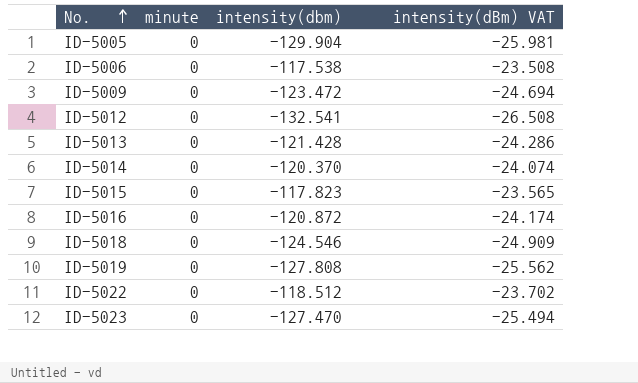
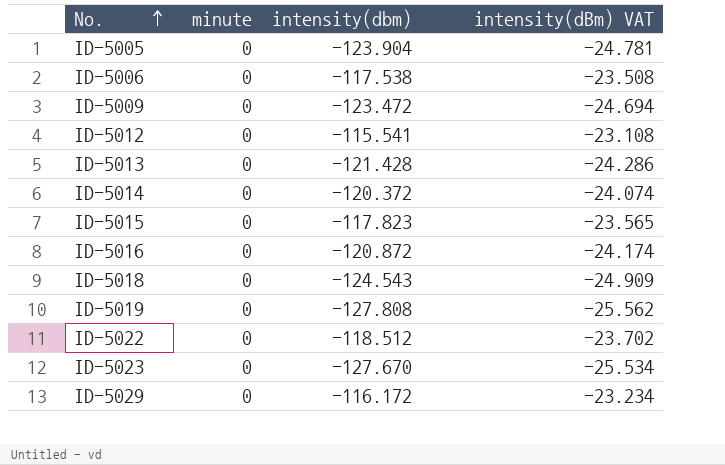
ID-5005 | intensity(dbm): -129.904 -> -123.904
ID-5005 | intensity(dBm) VAT: -25.981 -> -24.781
ID-5012 | intensity(dbm): -132.541 -> -115.541
ID-5012 | intensity(dBm) VAT: -26.508 -> -23.108
ID-5014 | intensity(dbm): -120.370 -> -120.372
ID-5018 | intensity(dbm): -124.546 -> -124.543
ID-5023 | intensity(dbm): -127.470 -> -127.670
ID-5023 | intensity(dBm) VAT: -25.494 -> -25.534
row ID-5029: none -> 0 | -116.172 | -23.234

